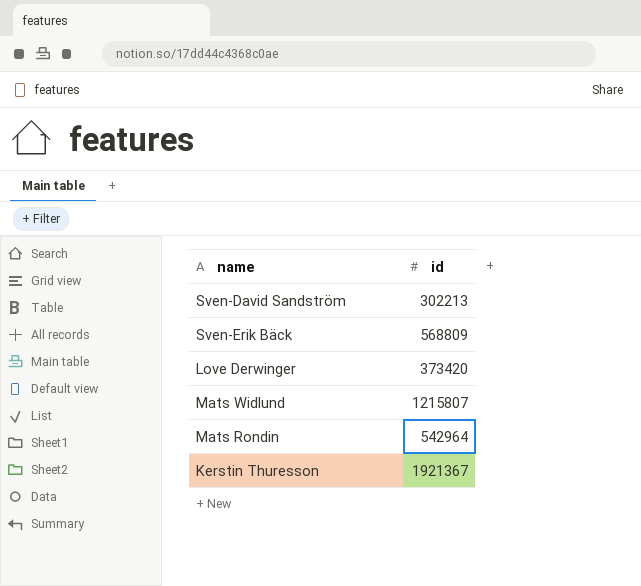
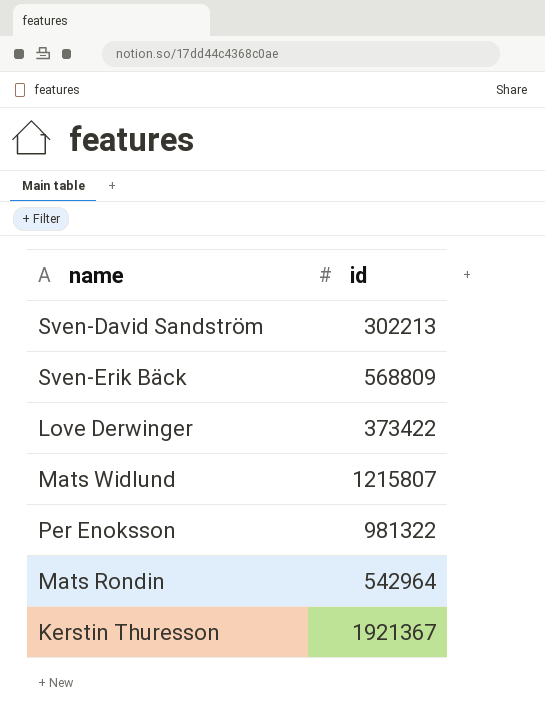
Love Derwinger | id: 373420 -> 373422
row Per Enoksson: none -> 981322

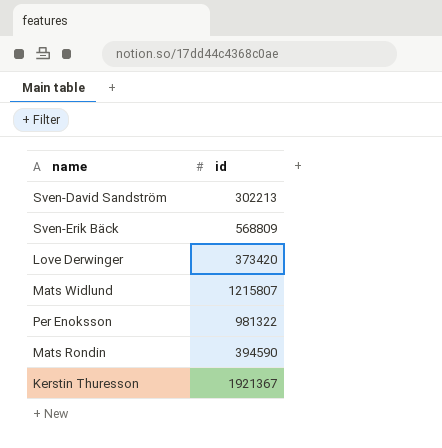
Love Derwinger | id: 373422 -> 373420
Mats Rondin | id: 542964 -> 394590

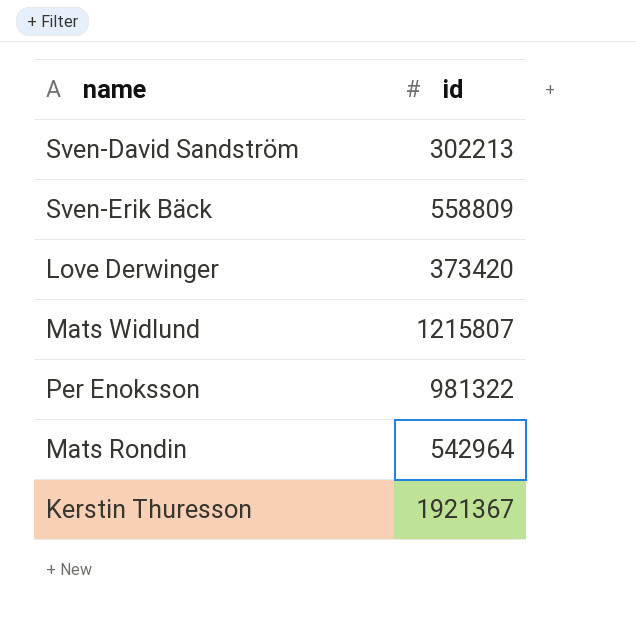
Sven-Erik Bäck | id: 568809 -> 558809
Mats Rondin | id: 394590 -> 542964

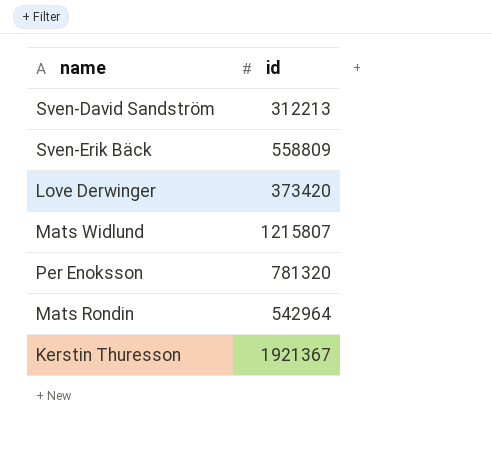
Sven-David Sandström | id: 302213 -> 312213
Per Enoksson | id: 981322 -> 781320

